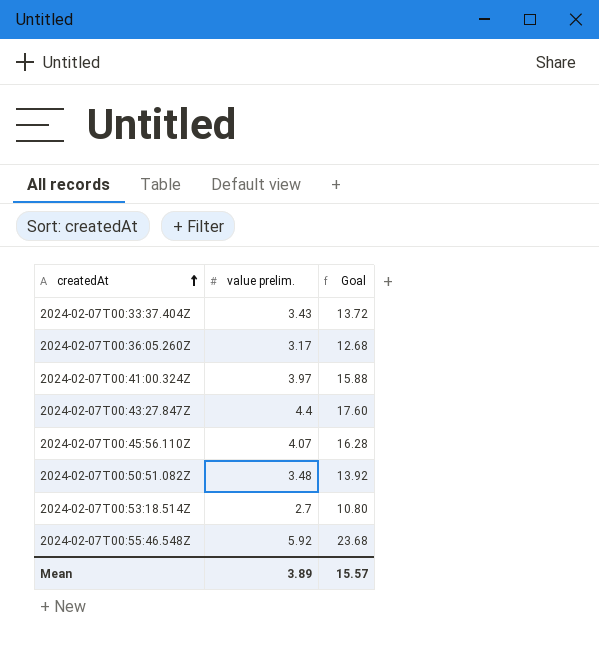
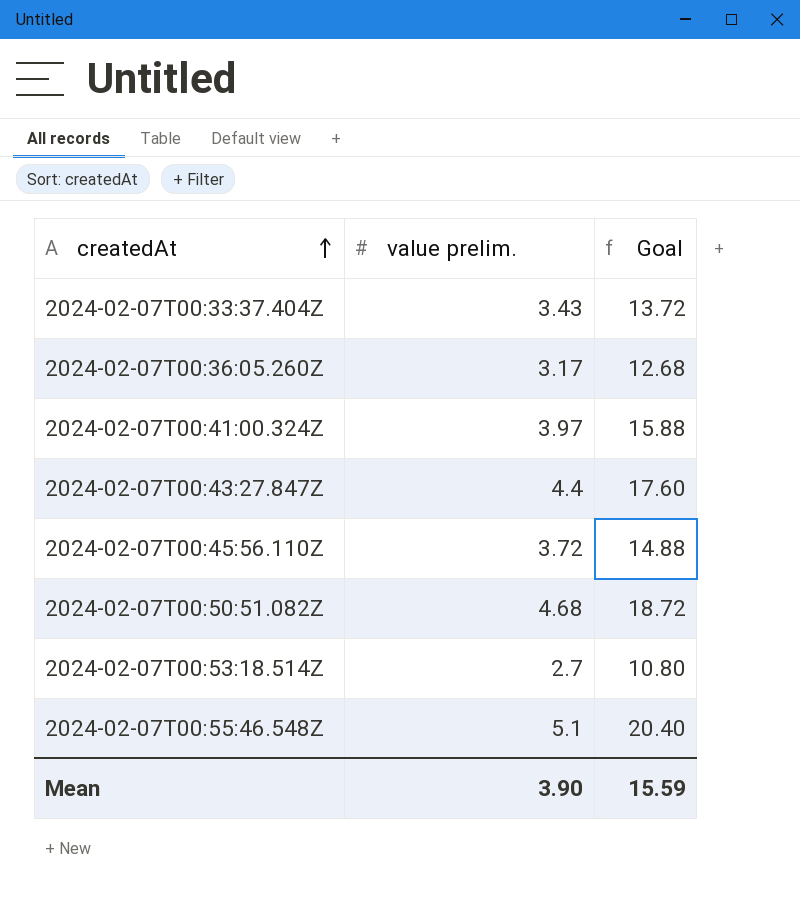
2024-02-07T00:45:56.110Z | value prelim.: 4.07 -> 3.72
2024-02-07T00:45:56.110Z | Goal: 16.28 -> 14.88
2024-02-07T00:50:51.082Z | value prelim.: 3.48 -> 4.68
2024-02-07T00:50:51.082Z | Goal: 13.92 -> 18.72
2024-02-07T00:55:46.548Z | value prelim.: 5.92 -> 5.1
2024-02-07T00:55:46.548Z | Goal: 23.68 -> 20.40
Mean | value prelim.: 3.89 -> 3.90
Mean | Goal: 15.57 -> 15.59

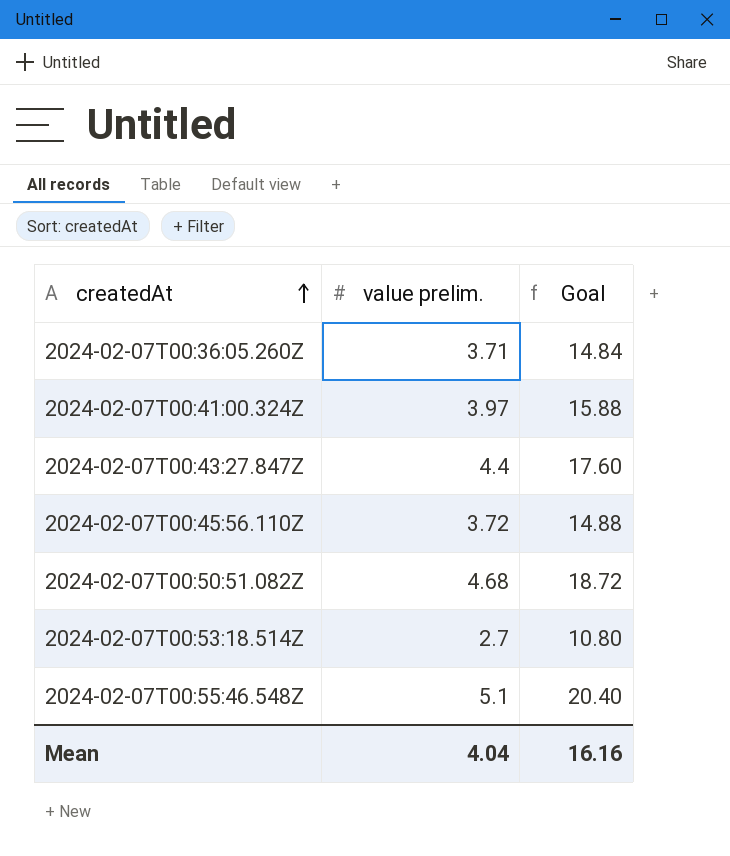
row 2024-02-07T00:33:37.404Z: 3.43 | 13.72 -> none
2024-02-07T00:36:05.260Z | value prelim.: 3.17 -> 3.71
2024-02-07T00:36:05.260Z | Goal: 12.68 -> 14.84
Mean | value prelim.: 3.90 -> 4.04
Mean | Goal: 15.59 -> 16.16

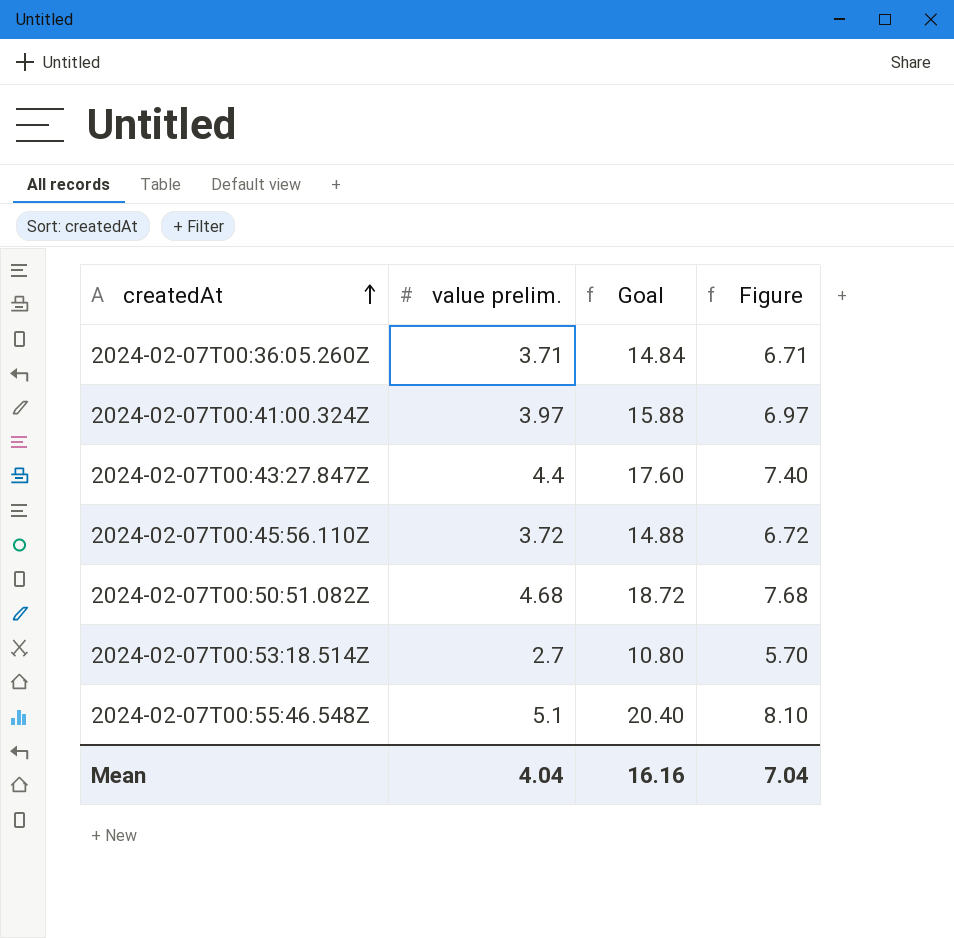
column Figure | formula: none -> [value prelim.] + 3

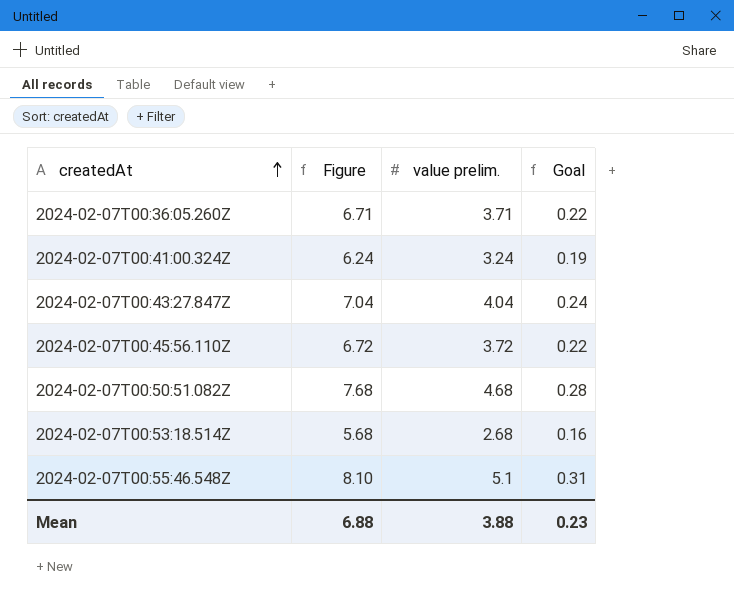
column Figure | position: 4 -> 2
column Goal | formula: [value prelim.] * 4 -> [value prelim.] * 0.06
2024-02-07T00:41:00.324Z | Figure: 6.97 -> 6.24
2024-02-07T00:41:00.324Z | value prelim.: 3.97 -> 3.24
2024-02-07T00:43:27.847Z | Figure: 7.40 -> 7.04
2024-02-07T00:43:27.847Z | value prelim.: 4.4 -> 4.04
2024-02-07T00:53:18.514Z | Figure: 5.70 -> 5.68
2024-02-07T00:53:18.514Z | value prelim.: 2.7 -> 2.68
Mean | Figure: 7.04 -> 6.88
Mean | value prelim.: 4.04 -> 3.88
Mean | Goal: 16.16 -> 0.23

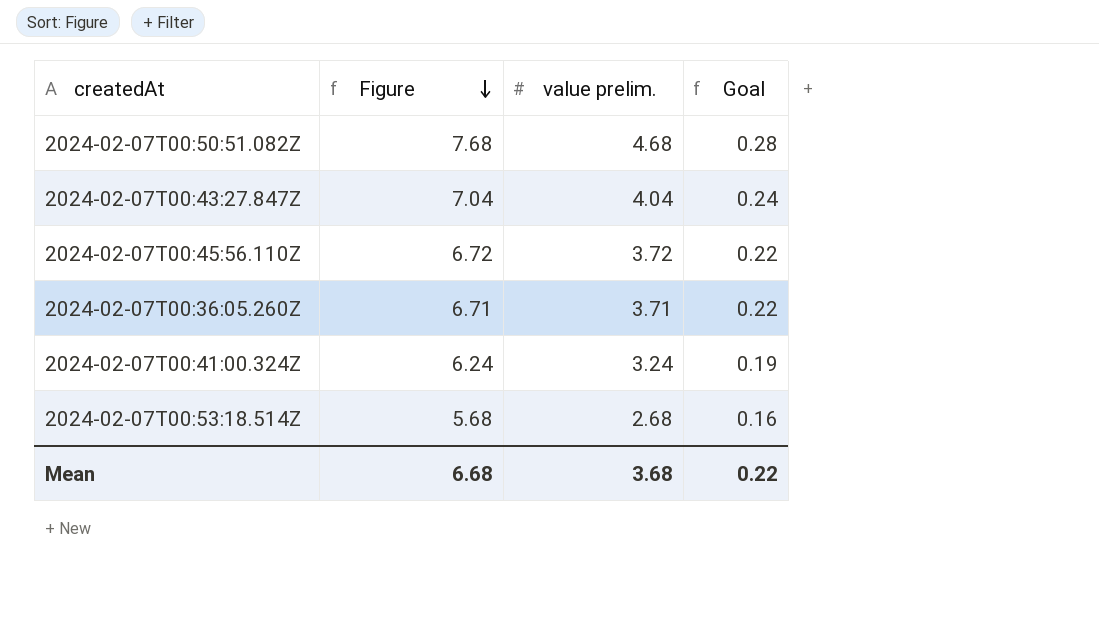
row order: createdAt ascending -> Figure descending
row 2024-02-07T00:55:46.548Z: 8.10 | 5.1 | 0.31 -> none
Mean | Figure: 6.88 -> 6.68
Mean | value prelim.: 3.88 -> 3.68
Mean | Goal: 0.23 -> 0.22

